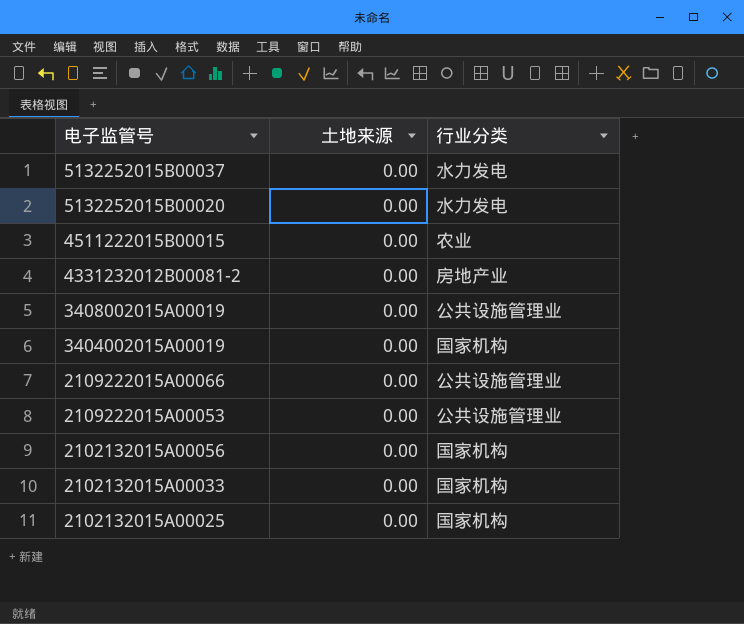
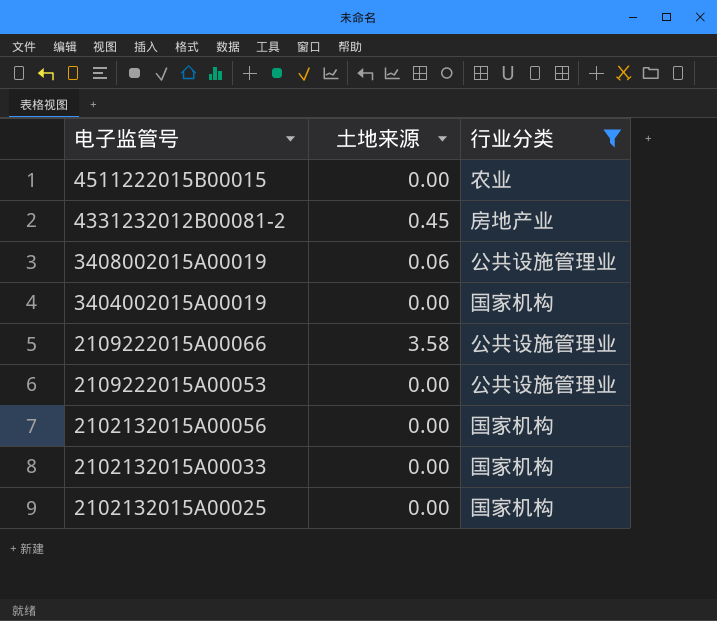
filter: none -> 行业分类 != 水力发电
4331232012B00081-2 | 土地来源: 0.00 -> 0.45
3408002015A00019 | 土地来源: 0.00 -> 0.06
2109222015A00066 | 土地来源: 0.00 -> 3.58

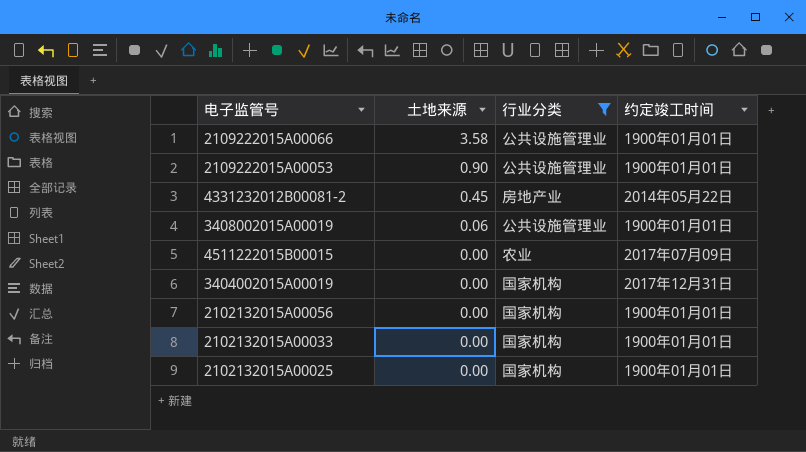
row order: 电子监管号 descending -> 土地来源 descending
column 约定竣工时间 | position: none -> 4
2109222015A00053 | 土地来源: 0.00 -> 0.90

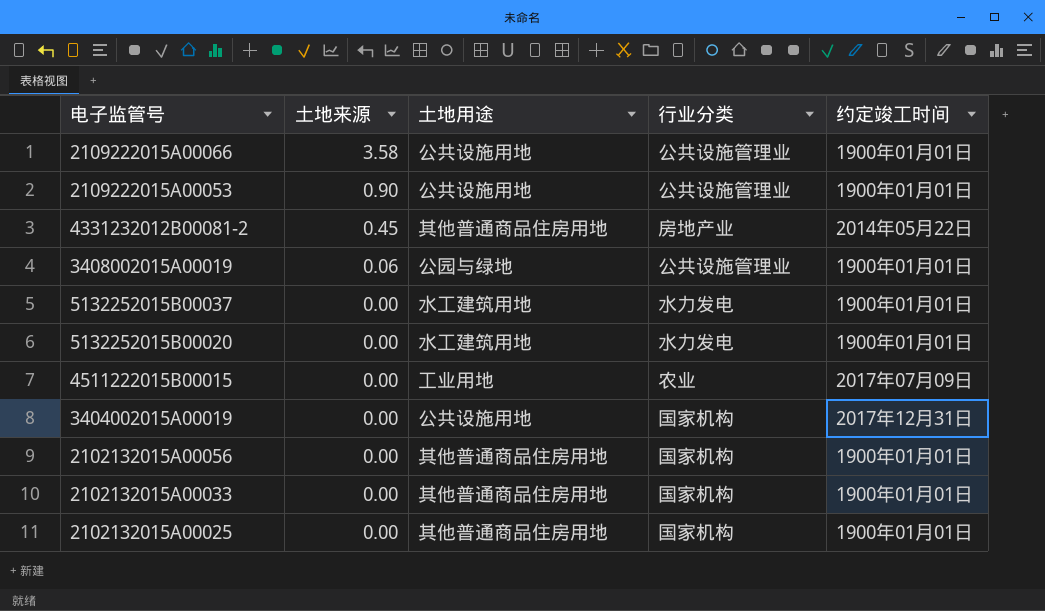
filter: 行业分类 != 水力发电 -> none
column 土地用途 | position: none -> 3

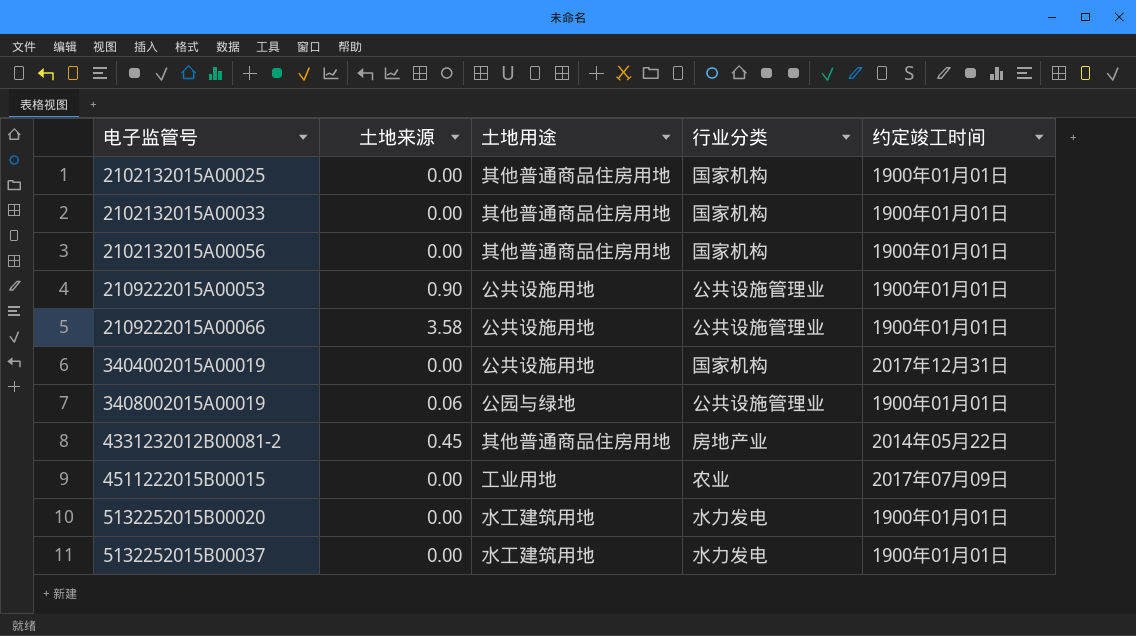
row order: 土地来源 descending -> 电子监管号 ascending

